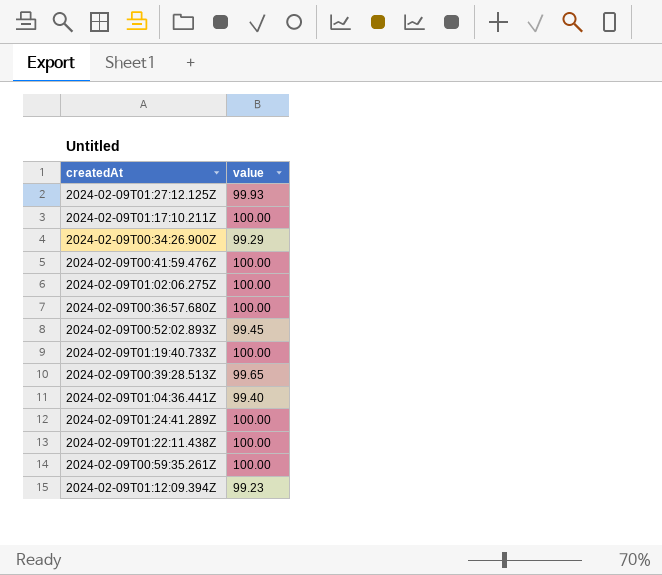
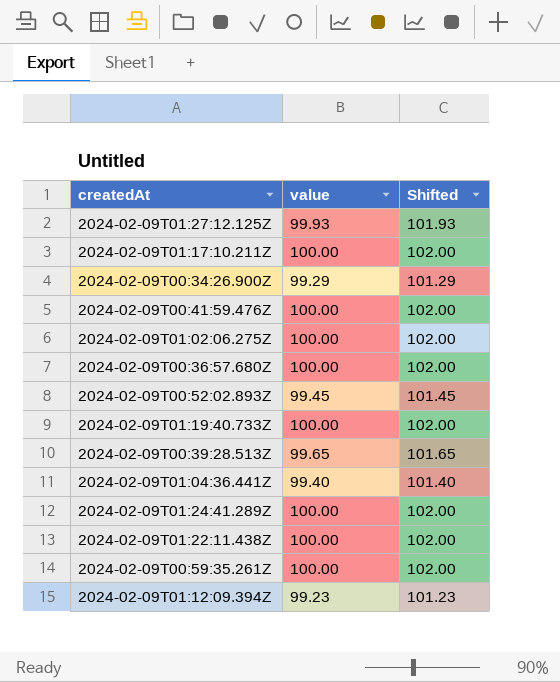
column Shifted | formula: none -> [value] + 2

